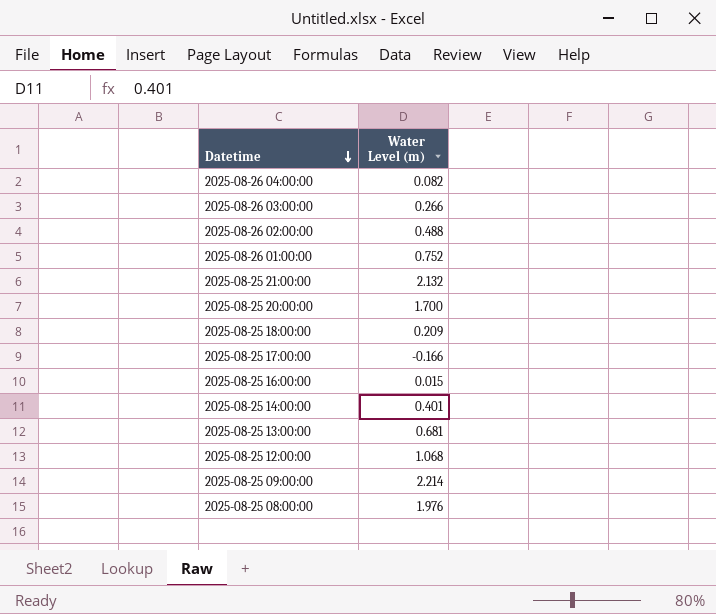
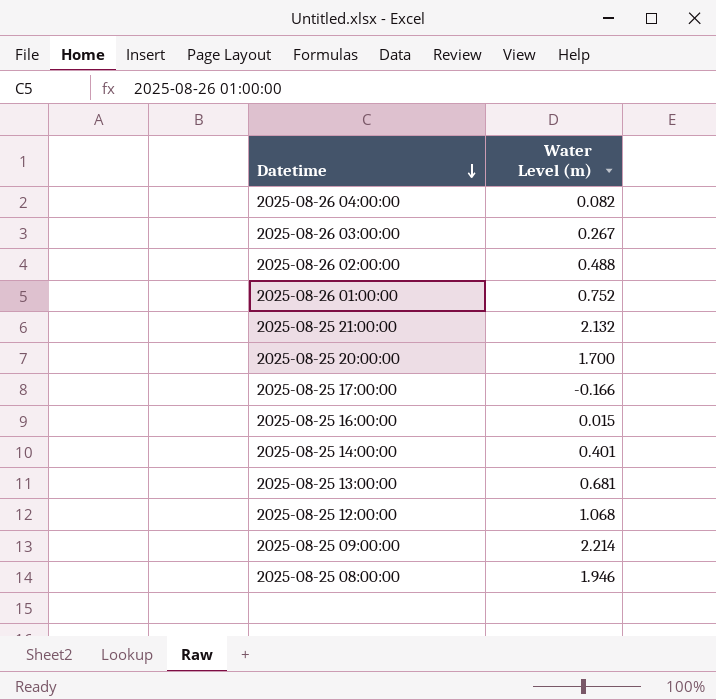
row 2025-08-25 18:00:00: 0.209 -> none
2025-08-26 03:00:00 | Water Level (m): 0.266 -> 0.267
2025-08-25 08:00:00 | Water Level (m): 1.976 -> 1.946

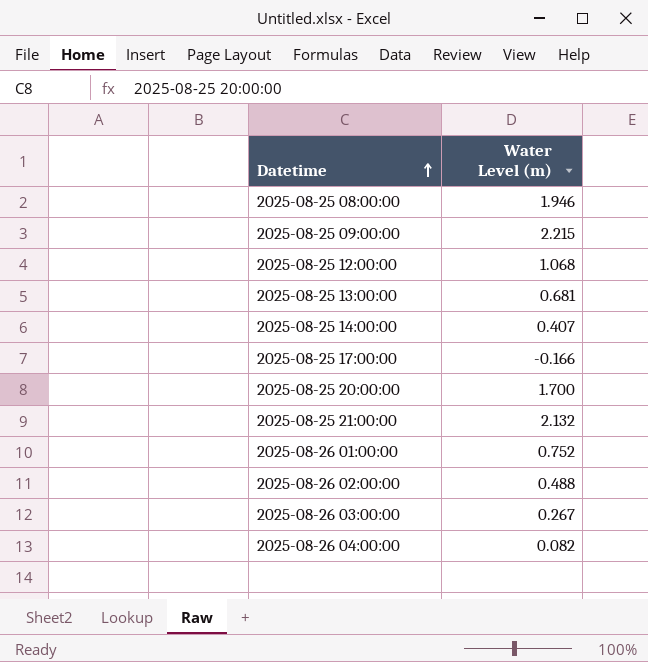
row order: Datetime descending -> Datetime ascending
row 2025-08-25 16:00:00: 0.015 -> none
2025-08-25 09:00:00 | Water Level (m): 2.214 -> 2.215
2025-08-25 14:00:00 | Water Level (m): 0.401 -> 0.407

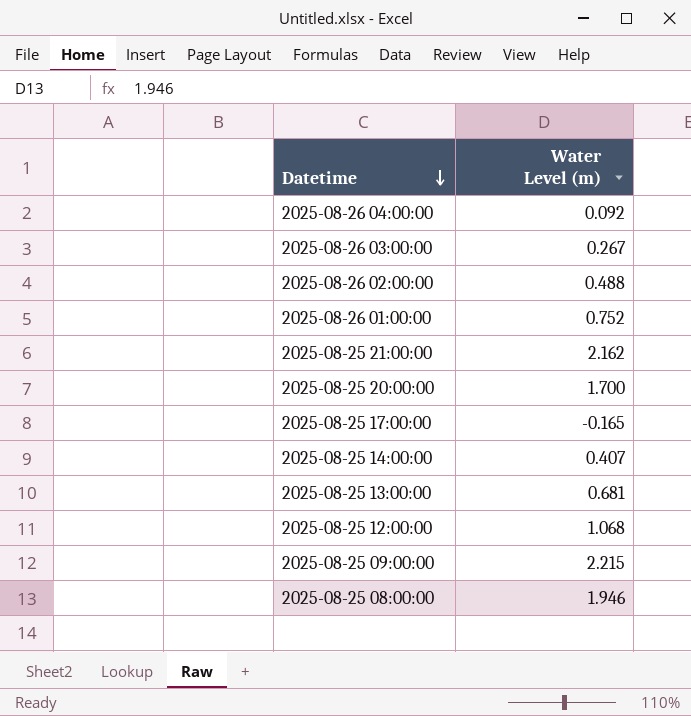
row order: Datetime ascending -> Datetime descending
2025-08-26 04:00:00 | Water Level (m): 0.082 -> 0.092
2025-08-25 21:00:00 | Water Level (m): 2.132 -> 2.162
2025-08-25 17:00:00 | Water Level (m): -0.166 -> -0.165

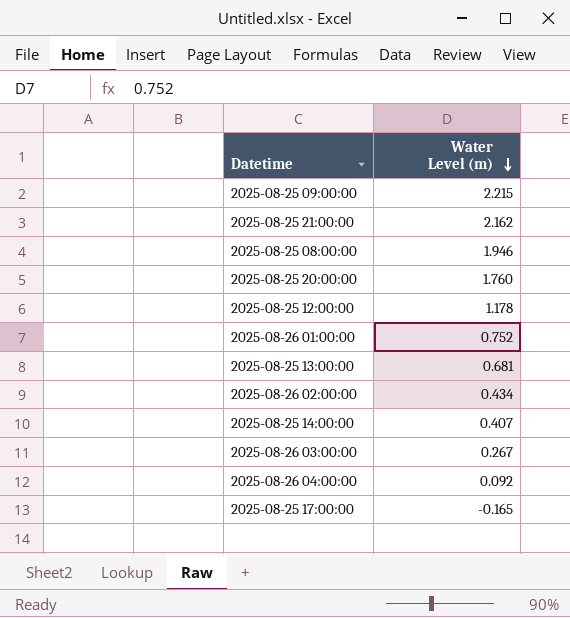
row order: Datetime descending -> Water Level (m) descending
2025-08-25 20:00:00 | Water Level (m): 1.700 -> 1.760
2025-08-25 12:00:00 | Water Level (m): 1.068 -> 1.178
2025-08-26 02:00:00 | Water Level (m): 0.488 -> 0.434

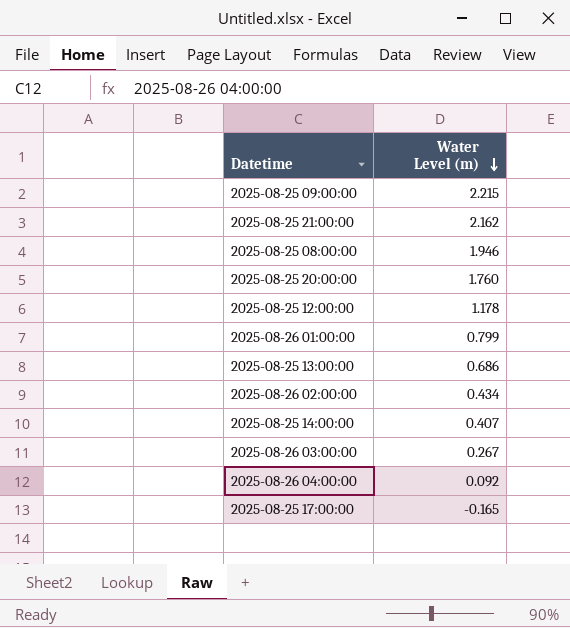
2025-08-26 01:00:00 | Water Level (m): 0.752 -> 0.799
2025-08-25 13:00:00 | Water Level (m): 0.681 -> 0.686

